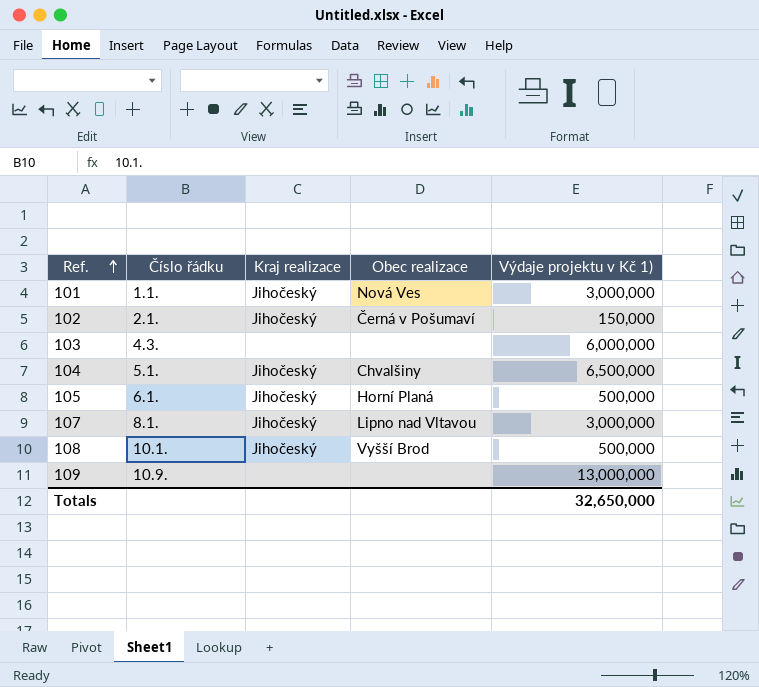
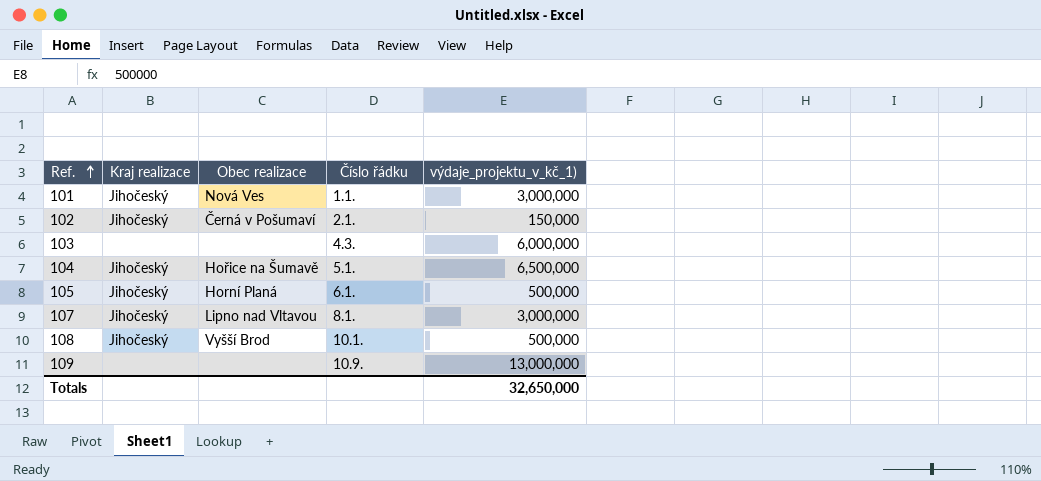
column Číslo řádku | position: 2 -> 4
column name: Výdaje projektu v Kč 1) -> výdaje_projektu_v_kč_1)
104 | Obec realizace: Chvalšiny -> Hořice na Šumavě

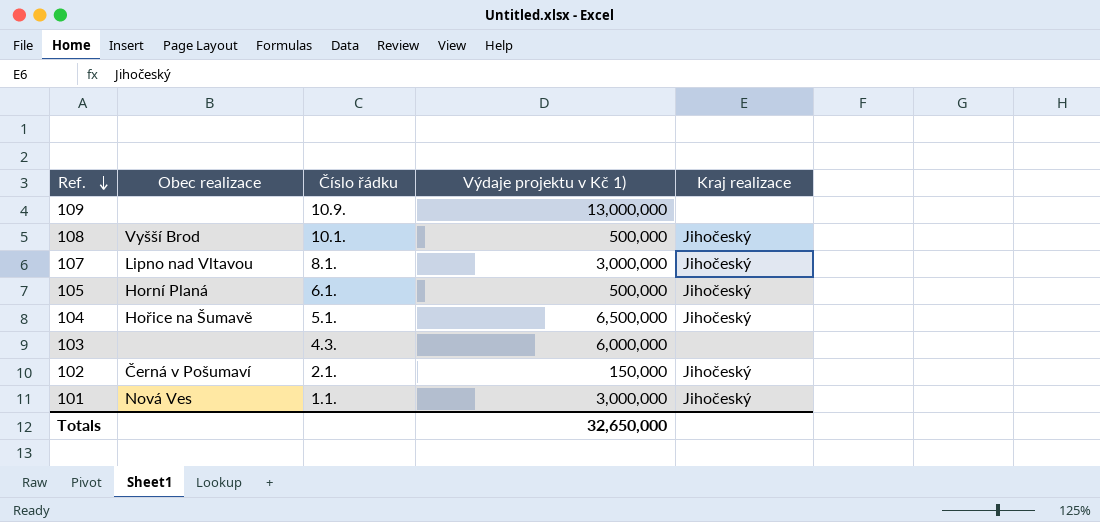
row order: Ref. ascending -> Ref. descending
column name: výdaje_projektu_v_kč_1) -> Výdaje projektu v Kč 1)
column Kraj realizace | position: 2 -> 5

